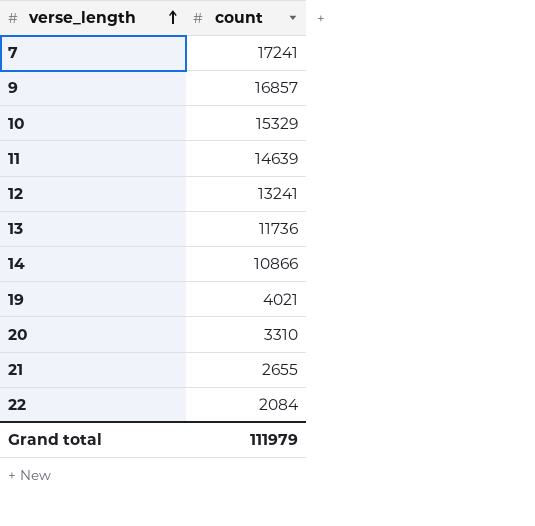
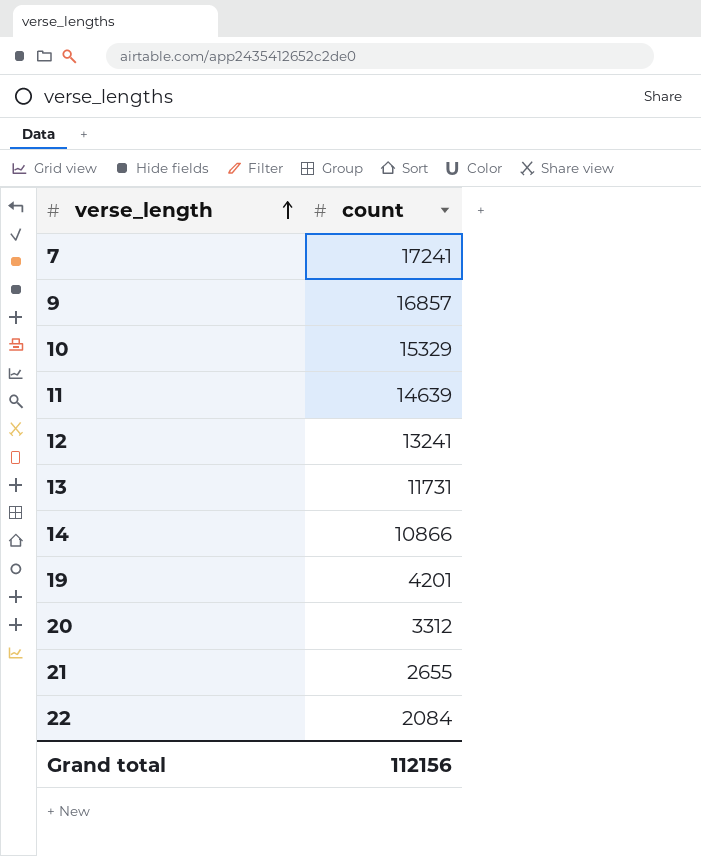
13 | count: 11736 -> 11731
19 | count: 4021 -> 4201
20 | count: 3310 -> 3312
Grand total | count: 111979 -> 112156

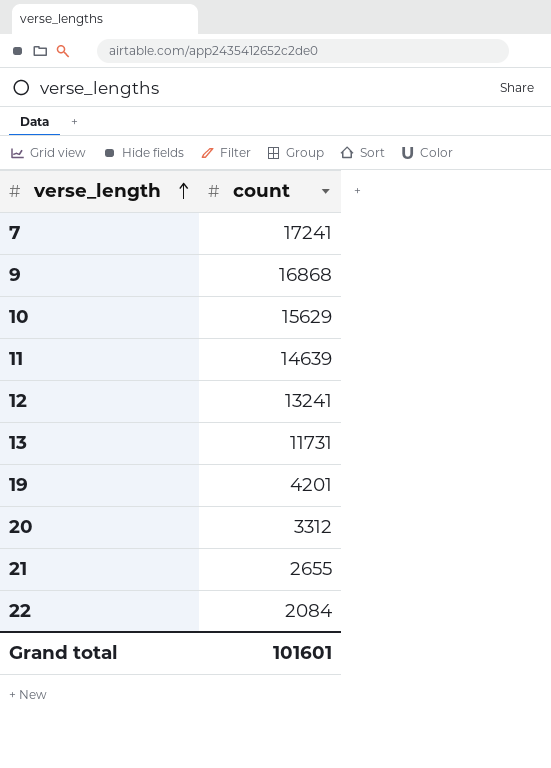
row 14: 10866 -> none
9 | count: 16857 -> 16868
10 | count: 15329 -> 15629
Grand total | count: 112156 -> 101601

